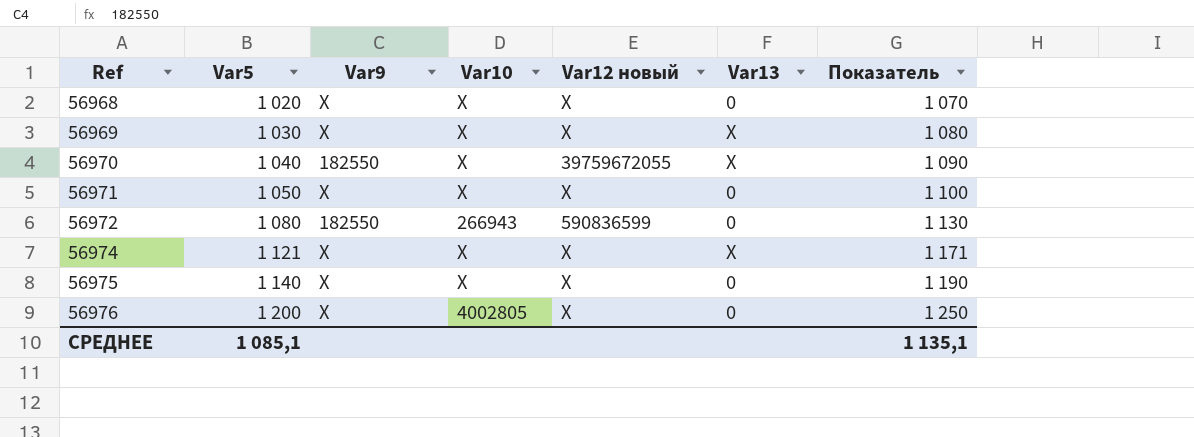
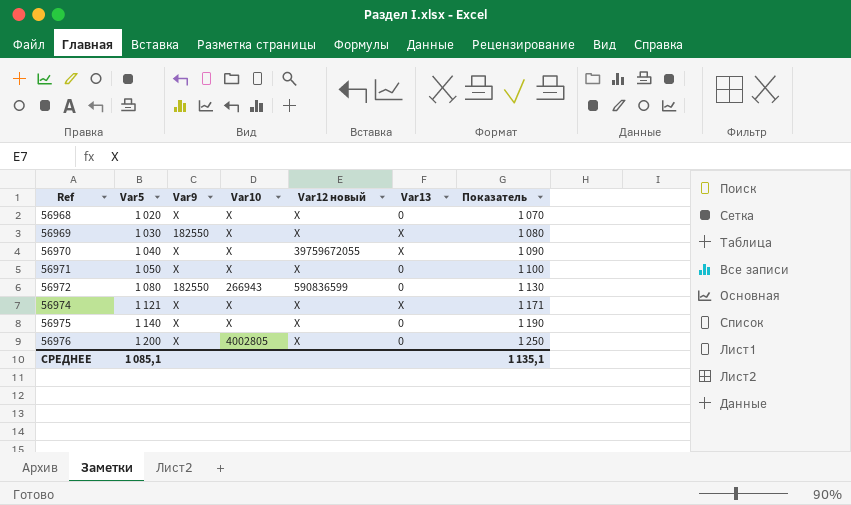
56969 | Var9: Х -> 182550
56970 | Var9: 182550 -> Х

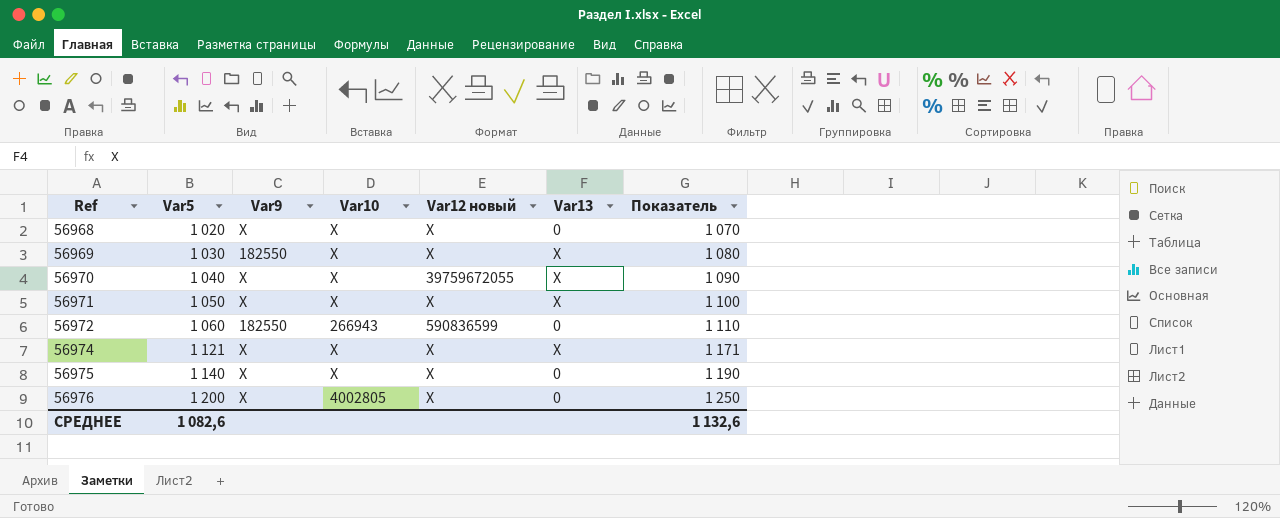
56971 | Var13: 0 -> Х
56972 | Var5: 1 080 -> 1 060
56972 | Показатель: 1 130 -> 1 110
СРЕДНЕЕ | Var5: 1 085,1 -> 1 082,6
СРЕДНЕЕ | Показатель: 1 135,1 -> 1 132,6

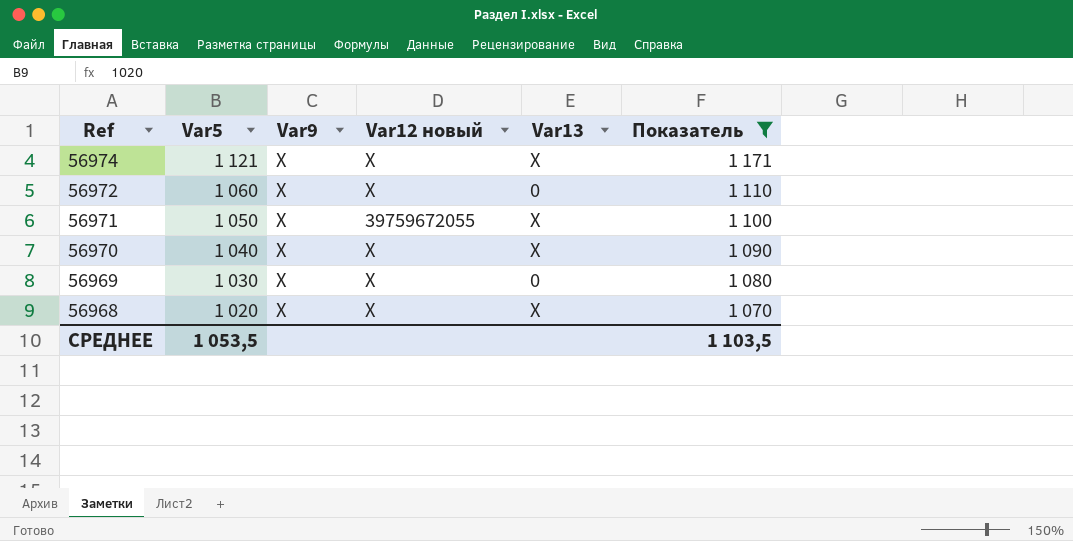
filter: none -> Показатель <= 1 171
row order: Ref ascending -> Ref descending
column Var10 | position: 4 -> none
56972 | Var9: 182550 -> Х
56972 | Var12 новый: 590836599 -> Х
56971 | Var12 новый: Х -> 39759672055
56970 | Var12 новый: 39759672055 -> Х
56969 | Var9: 182550 -> Х
56969 | Var13: Х -> 0
56968 | Var13: 0 -> Х
СРЕДНЕЕ | Var5: 1 082,6 -> 1 053,5
СРЕДНЕЕ | Показатель: 1 132,6 -> 1 103,5

